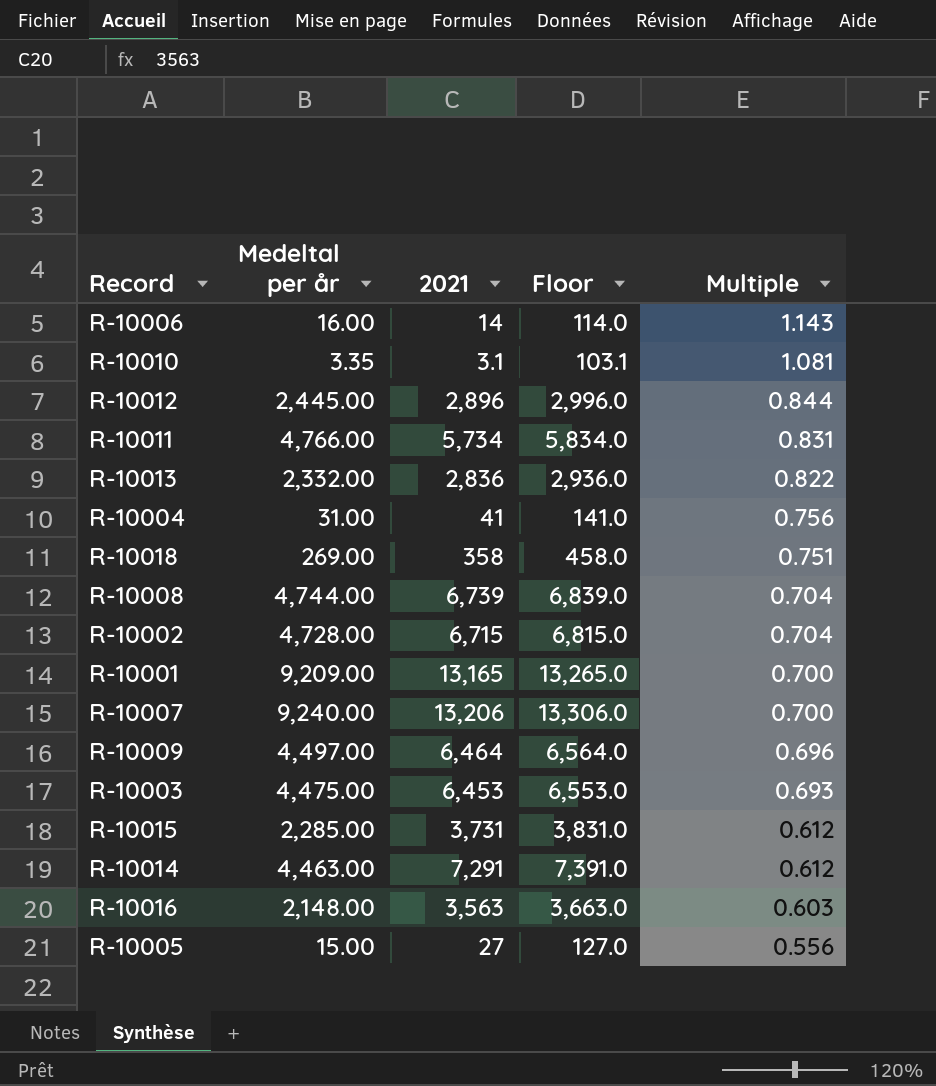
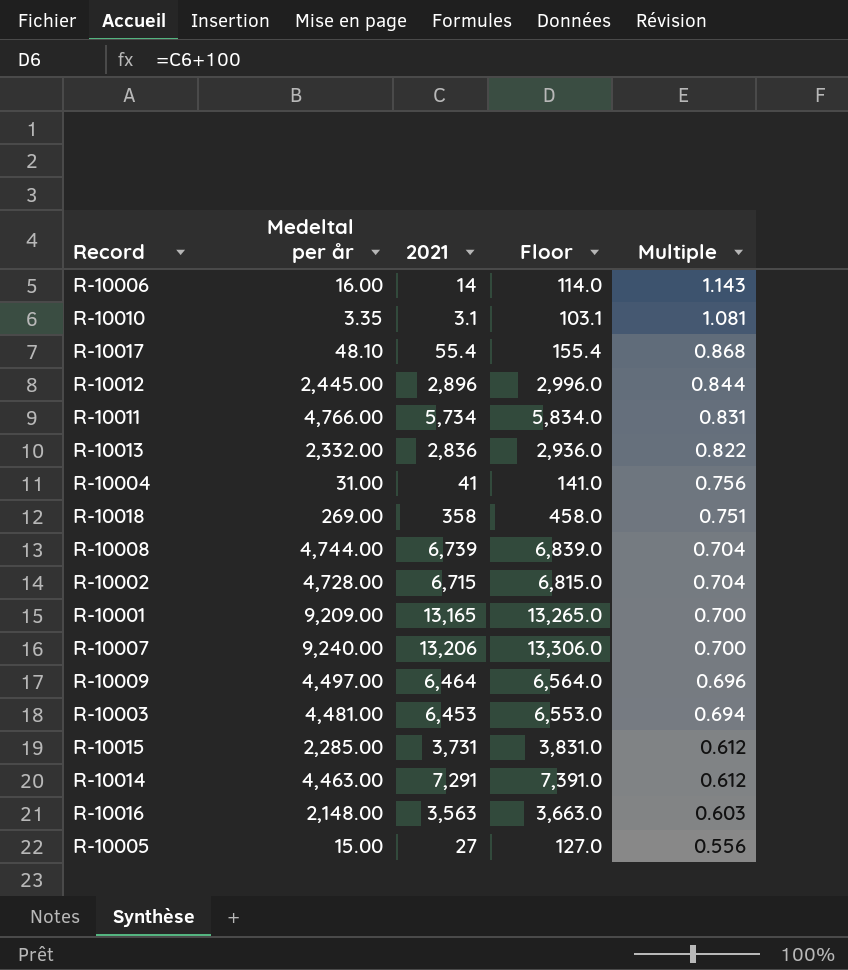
row R-10017: none -> 48.10 | 55.4 | 155.4 | 0.868
R-10003 | Medeltal per år: 4,475.00 -> 4,481.00
R-10003 | Multiple: 0.693 -> 0.694

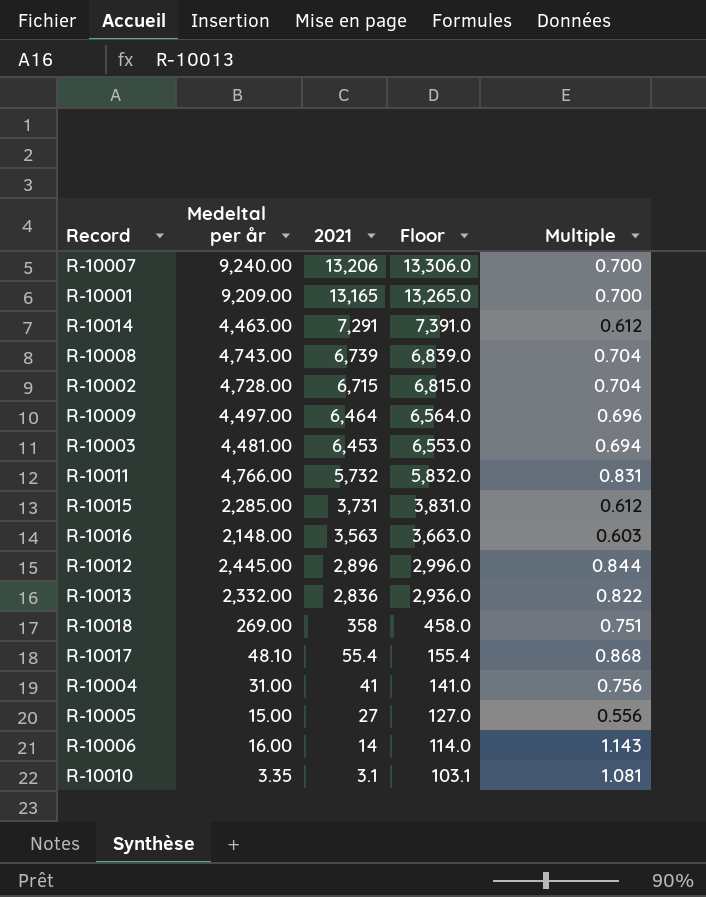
row order: Multiple descending -> 2021 descending
R-10008 | Medeltal per år: 4,744.00 -> 4,743.00
R-10011 | 2021: 5,734 -> 5,732
R-10011 | Floor: 5,834.0 -> 5,832.0

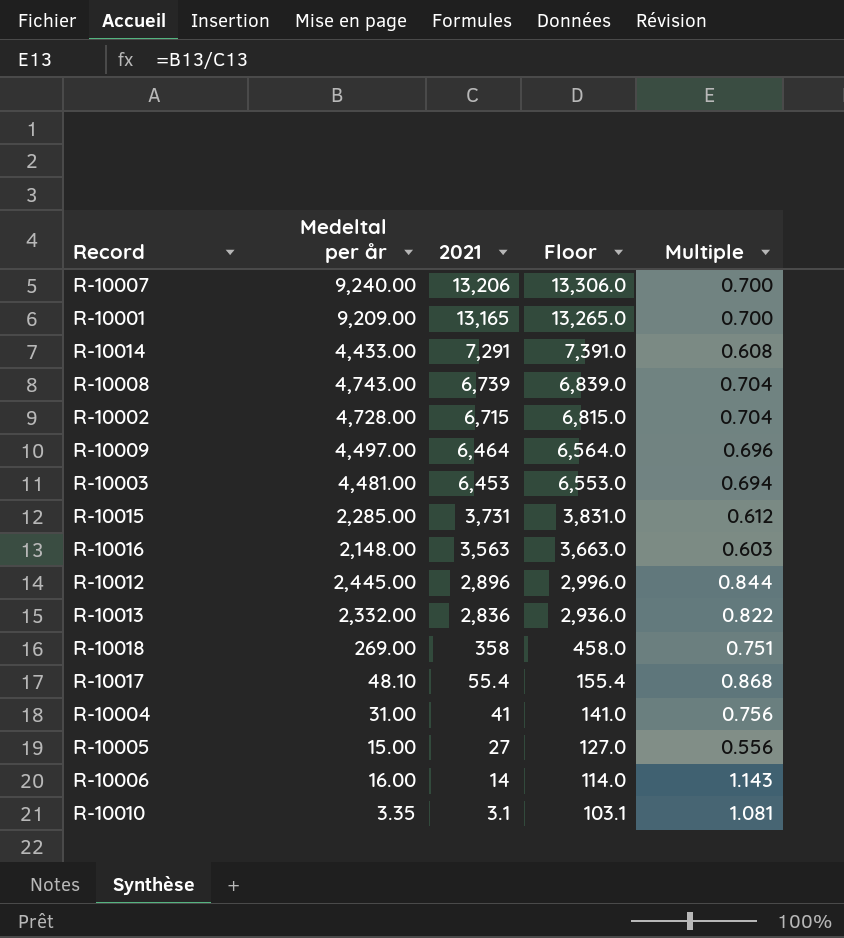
row R-10011: 4,766.00 | 5,732 | 5,832.0 | 0.831 -> none
R-10014 | Medeltal per år: 4,463.00 -> 4,433.00
R-10014 | Multiple: 0.612 -> 0.608

